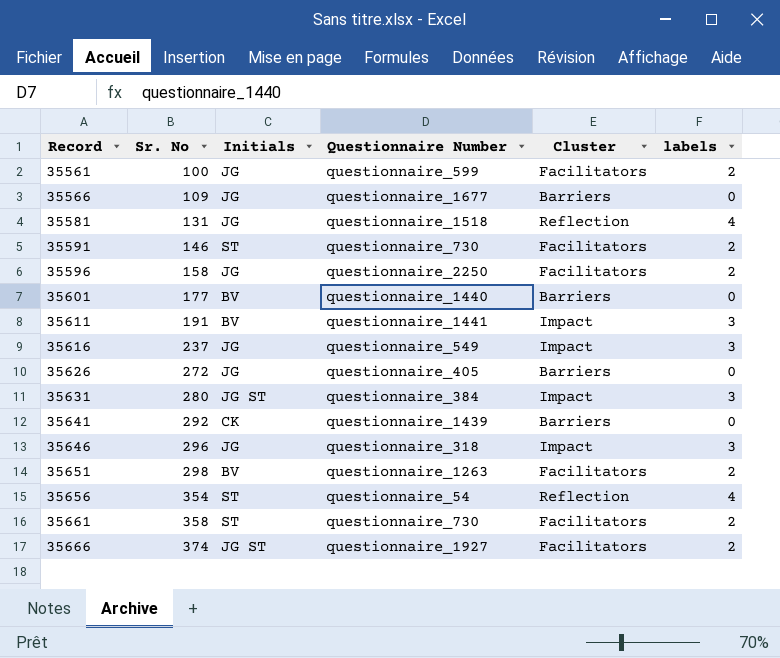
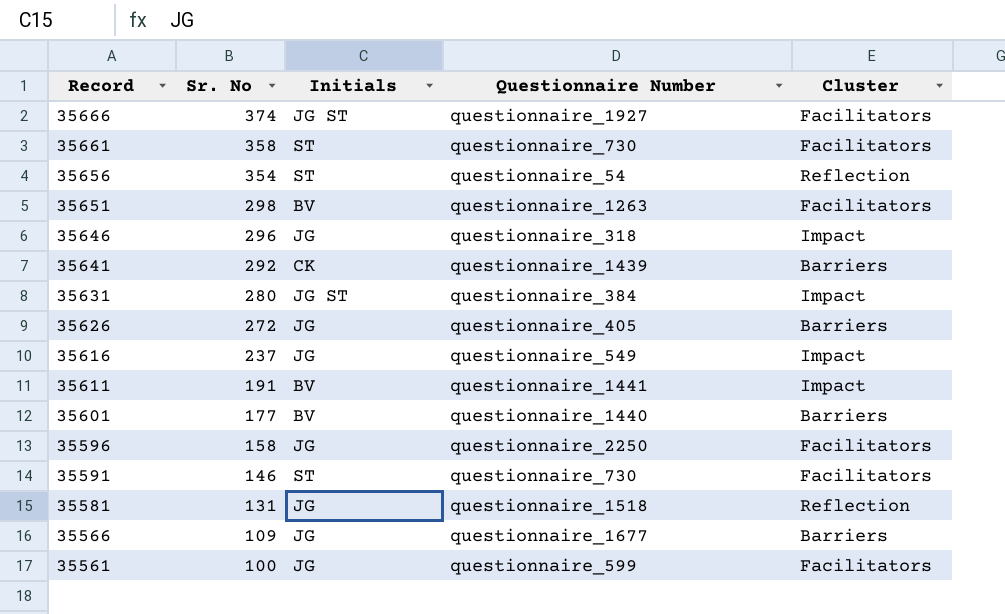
row order: Record ascending -> Record descending
column labels | position: 6 -> none

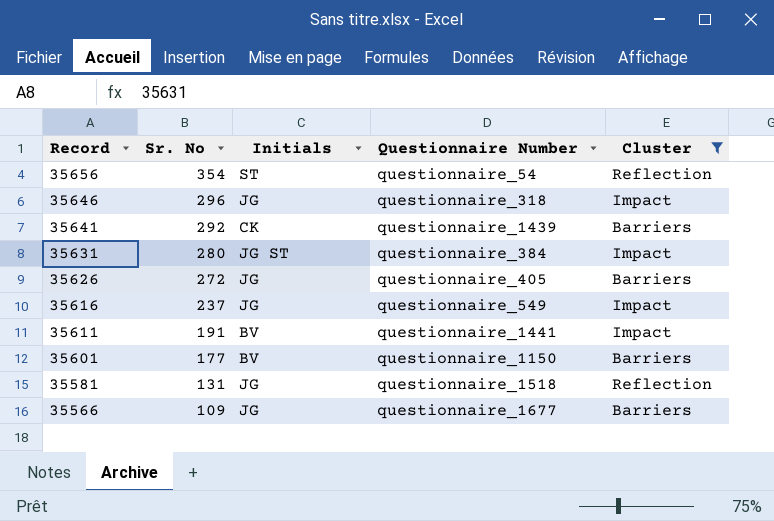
filter: none -> Cluster != Facilitators
35601 | Questionnaire Number: questionnaire_1440 -> questionnaire_1150

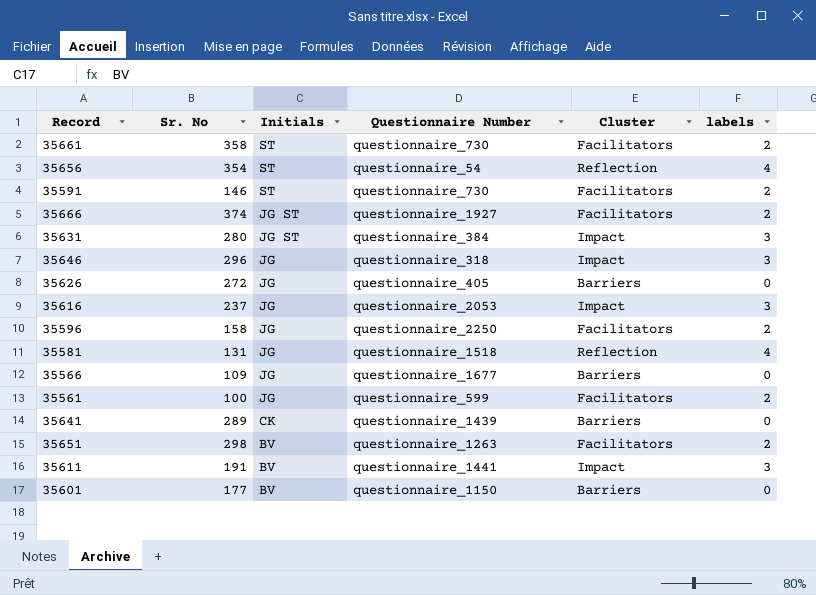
filter: Cluster != Facilitators -> none
row order: Record descending -> Initials descending
column labels | position: none -> 6
35616 | Questionnaire Number: questionnaire_549 -> questionnaire_2053
35641 | Sr. No: 292 -> 289

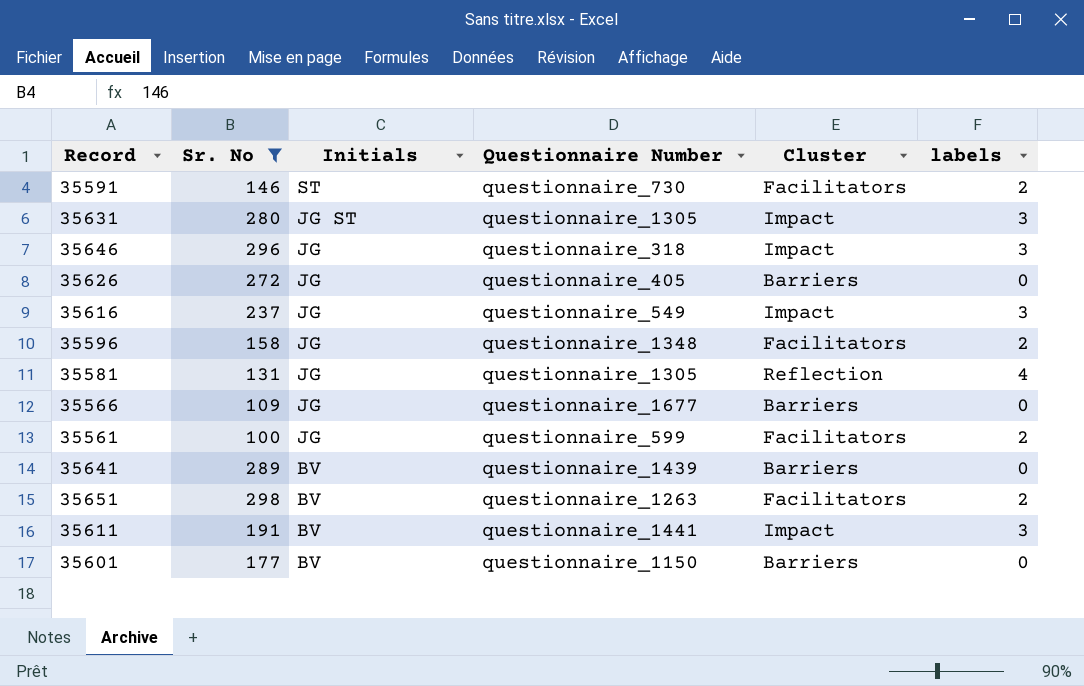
filter: none -> Sr. No <= 298
35631 | Questionnaire Number: questionnaire_384 -> questionnaire_1305
35616 | Questionnaire Number: questionnaire_2053 -> questionnaire_549
35596 | Questionnaire Number: questionnaire_2250 -> questionnaire_1348
35581 | Questionnaire Number: questionnaire_1518 -> questionnaire_1305
35641 | Initials: CK -> BV

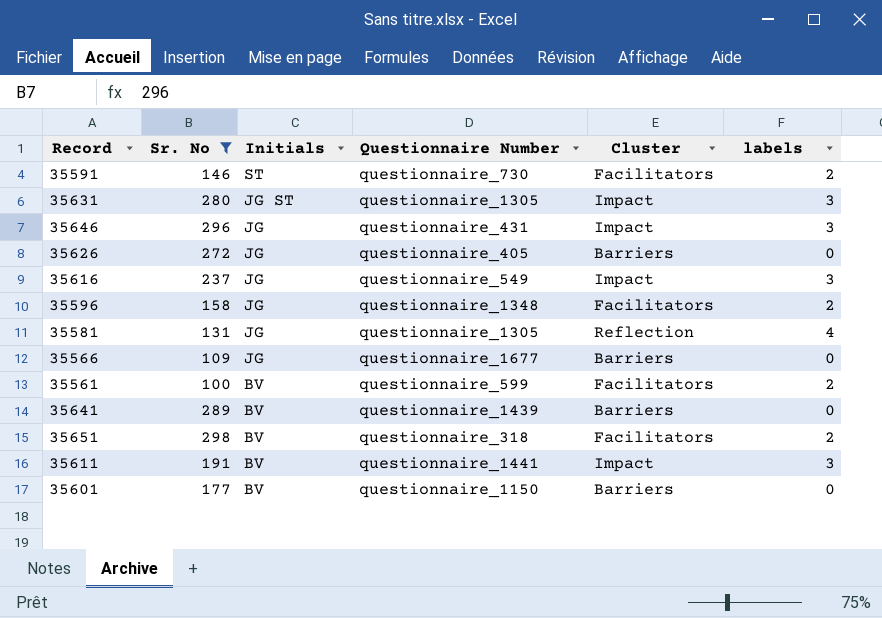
35646 | Questionnaire Number: questionnaire_318 -> questionnaire_431
35561 | Initials: JG -> BV
35651 | Questionnaire Number: questionnaire_1263 -> questionnaire_318

